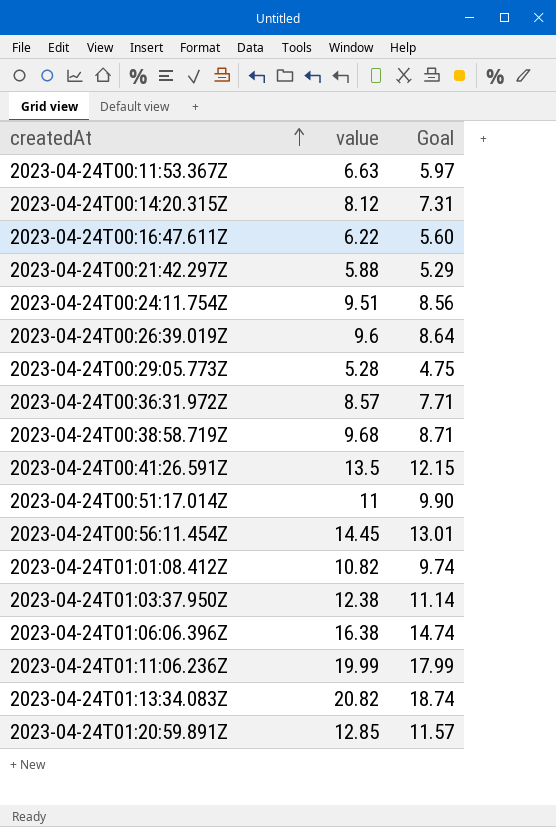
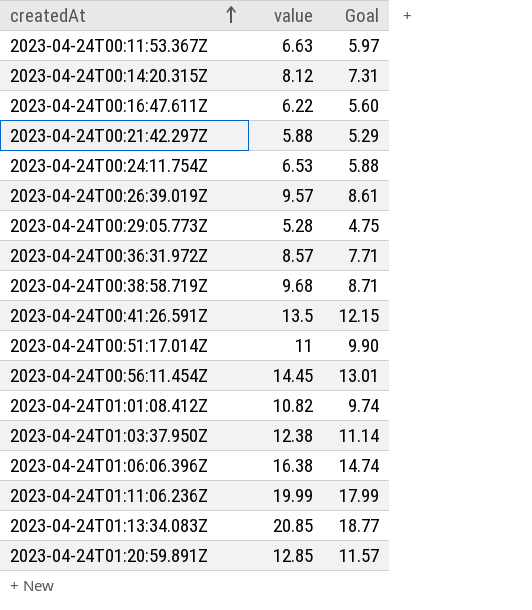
2023-04-24T00:24:11.754Z | value: 9.51 -> 6.53
2023-04-24T00:24:11.754Z | Goal: 8.56 -> 5.88
2023-04-24T00:26:39.019Z | value: 9.6 -> 9.57
2023-04-24T00:26:39.019Z | Goal: 8.64 -> 8.61
2023-04-24T01:13:34.083Z | value: 20.82 -> 20.85
2023-04-24T01:13:34.083Z | Goal: 18.74 -> 18.77

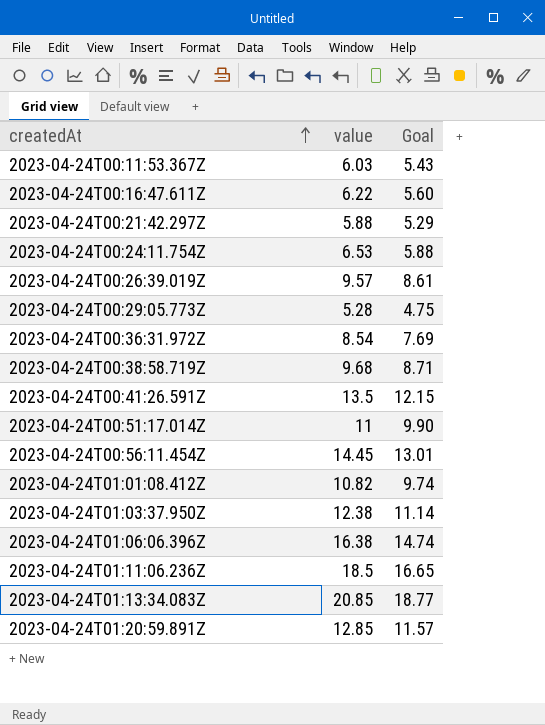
row 2023-04-24T00:14:20.315Z: 8.12 | 7.31 -> none
2023-04-24T00:11:53.367Z | value: 6.63 -> 6.03
2023-04-24T00:11:53.367Z | Goal: 5.97 -> 5.43
2023-04-24T00:36:31.972Z | value: 8.57 -> 8.54
2023-04-24T00:36:31.972Z | Goal: 7.71 -> 7.69
2023-04-24T01:11:06.236Z | value: 19.99 -> 18.5
2023-04-24T01:11:06.236Z | Goal: 17.99 -> 16.65

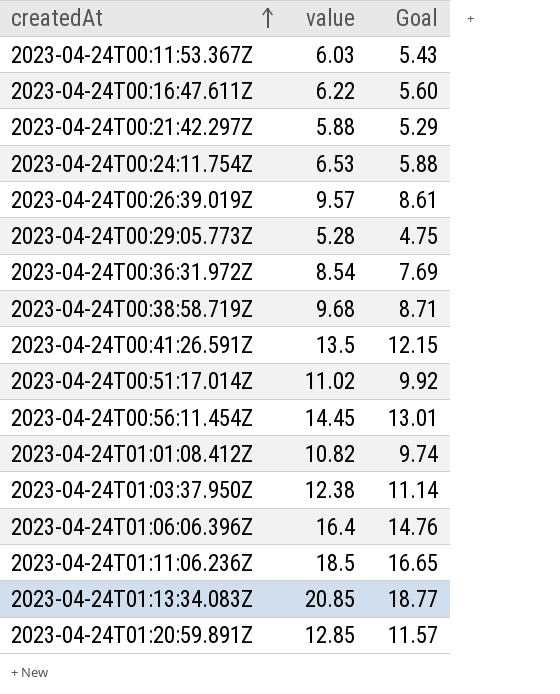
2023-04-24T00:51:17.014Z | value: 11 -> 11.02
2023-04-24T00:51:17.014Z | Goal: 9.90 -> 9.92
2023-04-24T01:06:06.396Z | value: 16.38 -> 16.4
2023-04-24T01:06:06.396Z | Goal: 14.74 -> 14.76

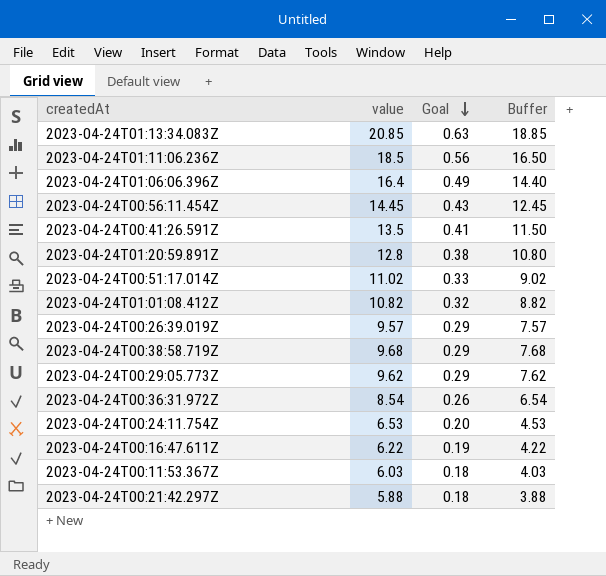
row order: createdAt ascending -> Goal descending
column Goal | formula: [value] * 0.9 -> [value] * 0.03
column Buffer | formula: none -> [value] - 2
row 2023-04-24T01:03:37.950Z: 12.38 | 11.14 -> none
2023-04-24T01:20:59.891Z | value: 12.85 -> 12.8
2023-04-24T00:29:05.773Z | value: 5.28 -> 9.62

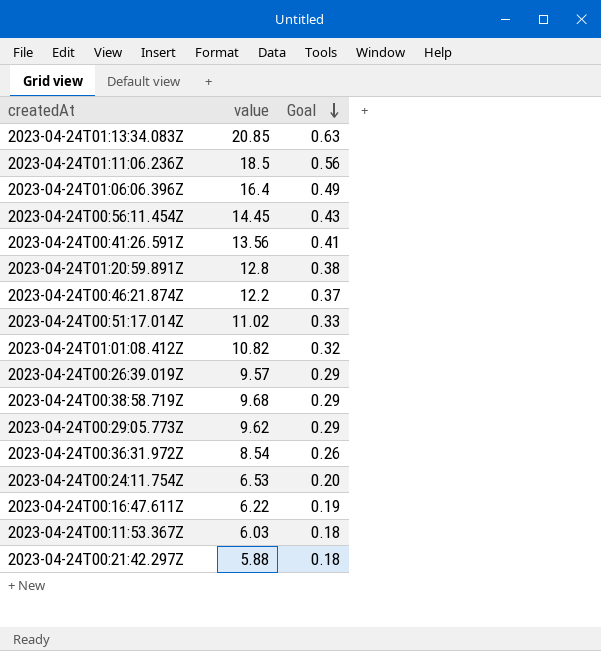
column Buffer | formula: [value] - 2 -> none
2023-04-24T00:41:26.591Z | value: 13.5 -> 13.56
row 2023-04-24T00:46:21.874Z: none -> 12.2 | 0.37

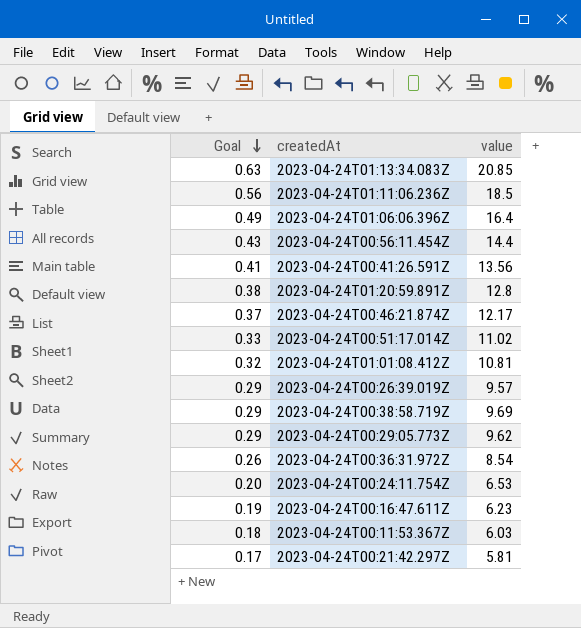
column Goal | position: 3 -> 1
2023-04-24T00:56:11.454Z | value: 14.45 -> 14.4
2023-04-24T00:46:21.874Z | value: 12.2 -> 12.17
2023-04-24T01:01:08.412Z | value: 10.82 -> 10.81
2023-04-24T00:38:58.719Z | value: 9.68 -> 9.69
2023-04-24T00:16:47.611Z | value: 6.22 -> 6.23
2023-04-24T00:21:42.297Z | Goal: 0.18 -> 0.17
2023-04-24T00:21:42.297Z | value: 5.88 -> 5.81

